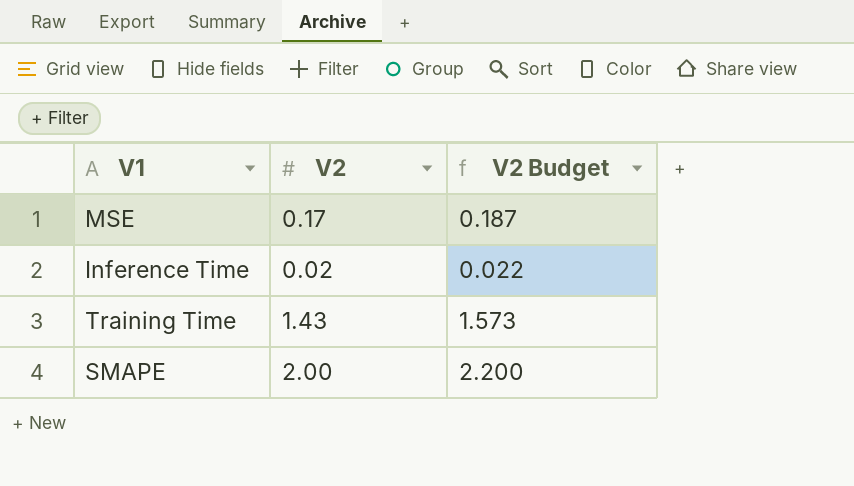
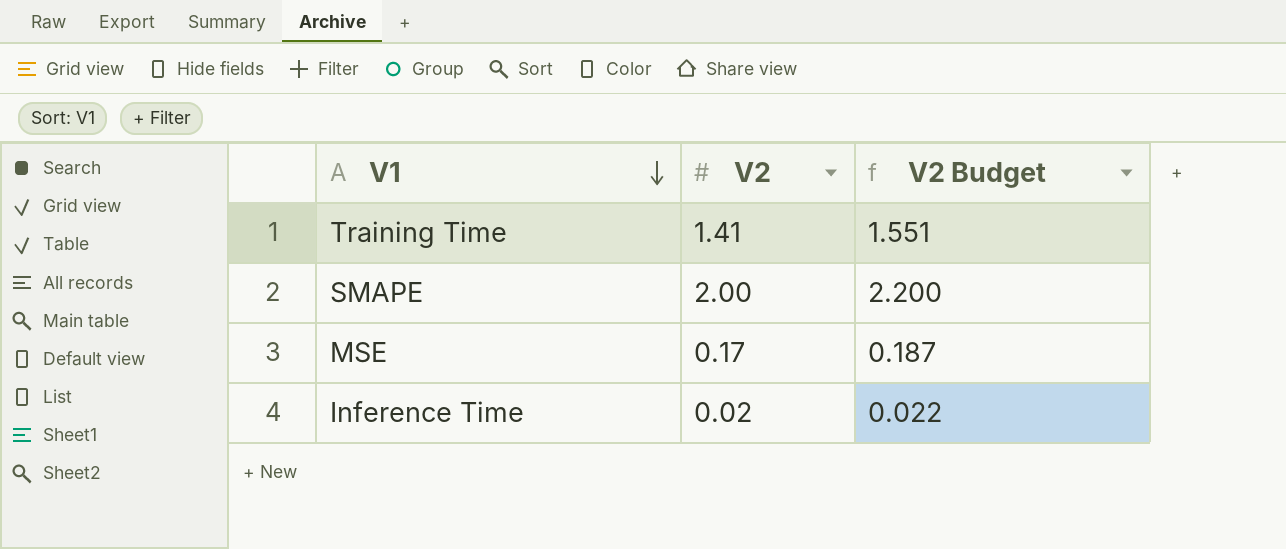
row order: none -> V1 descending
Training Time | V2: 1.43 -> 1.41
Training Time | V2 Budget: 1.573 -> 1.551

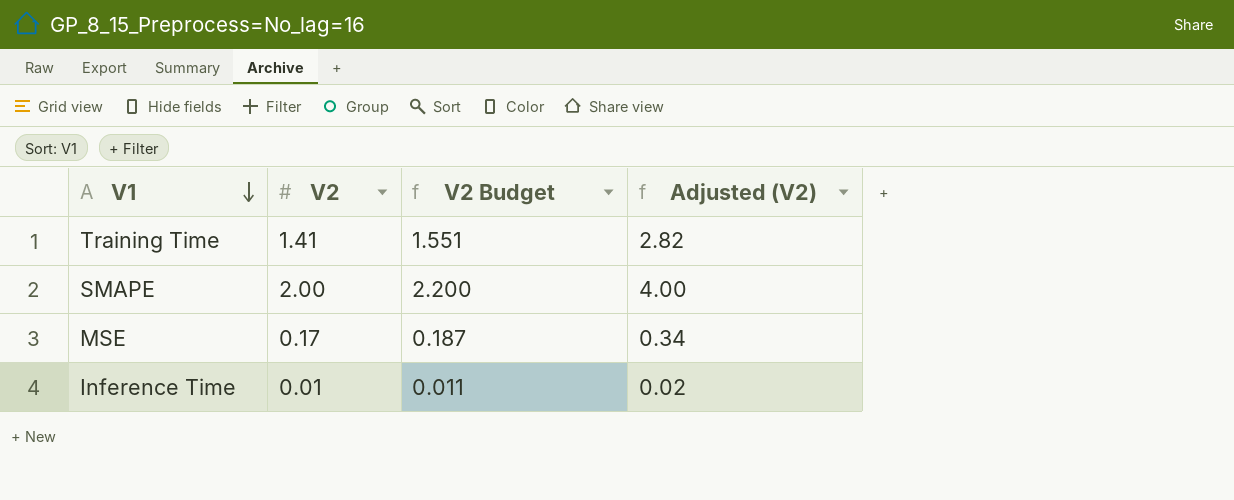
column Adjusted (V2) | formula: none -> [V2] * 2
Inference Time | V2: 0.02 -> 0.01
Inference Time | V2 Budget: 0.022 -> 0.011

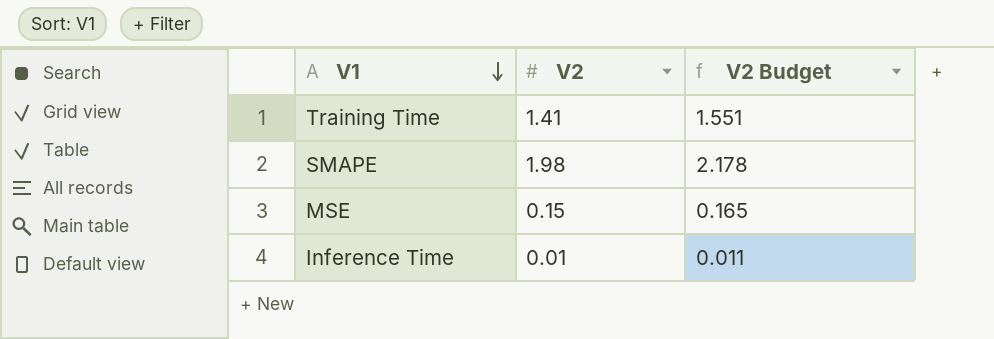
column Adjusted (V2) | formula: [V2] * 2 -> none
SMAPE | V2: 2.00 -> 1.98
SMAPE | V2 Budget: 2.200 -> 2.178
MSE | V2: 0.17 -> 0.15
MSE | V2 Budget: 0.187 -> 0.165

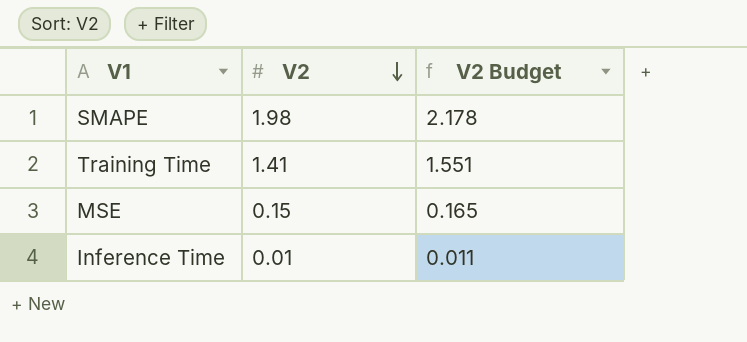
row order: V1 descending -> V2 descending

